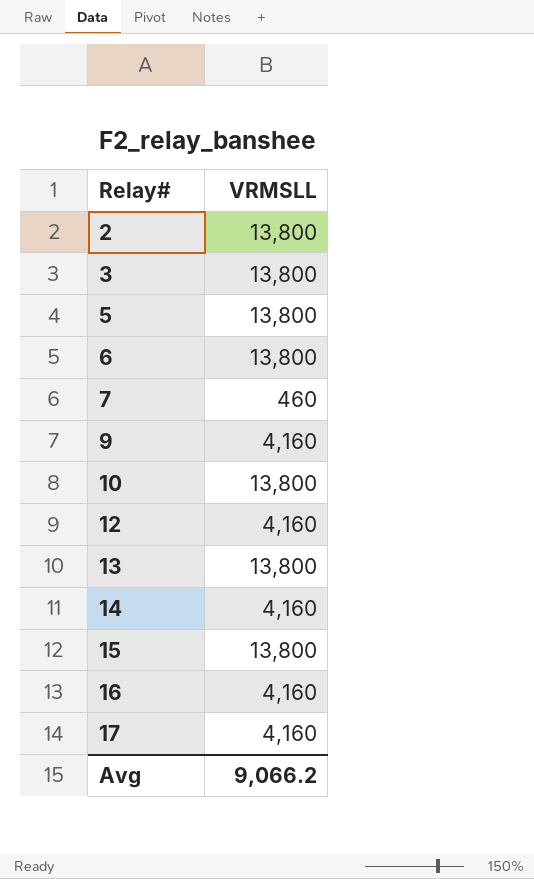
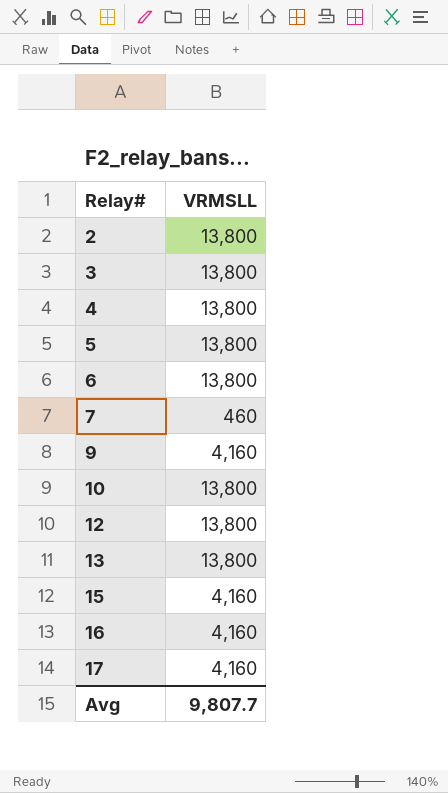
row 14: 4,160 -> none
row 4: none -> 13,800
12 | VRMSLL: 4,160 -> 13,800
15 | VRMSLL: 13,800 -> 4,160
Avg | VRMSLL: 9,066.2 -> 9,807.7

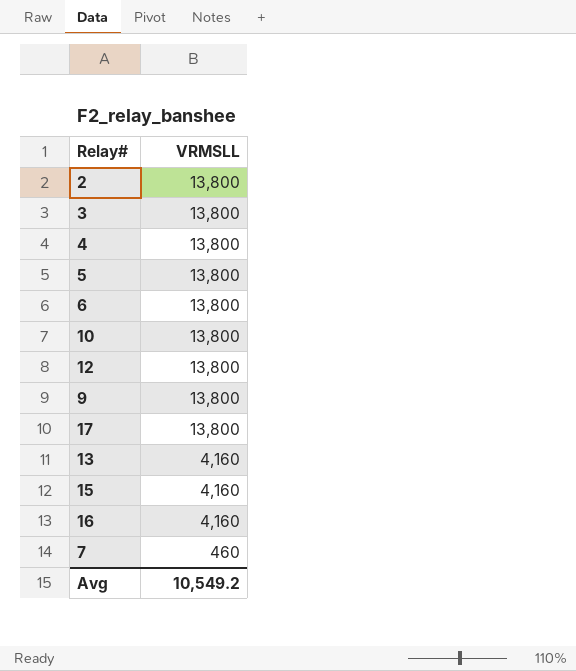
row order: Relay# ascending -> VRMSLL descending
9 | VRMSLL: 4,160 -> 13,800
17 | VRMSLL: 4,160 -> 13,800
13 | VRMSLL: 13,800 -> 4,160
Avg | VRMSLL: 9,807.7 -> 10,549.2

